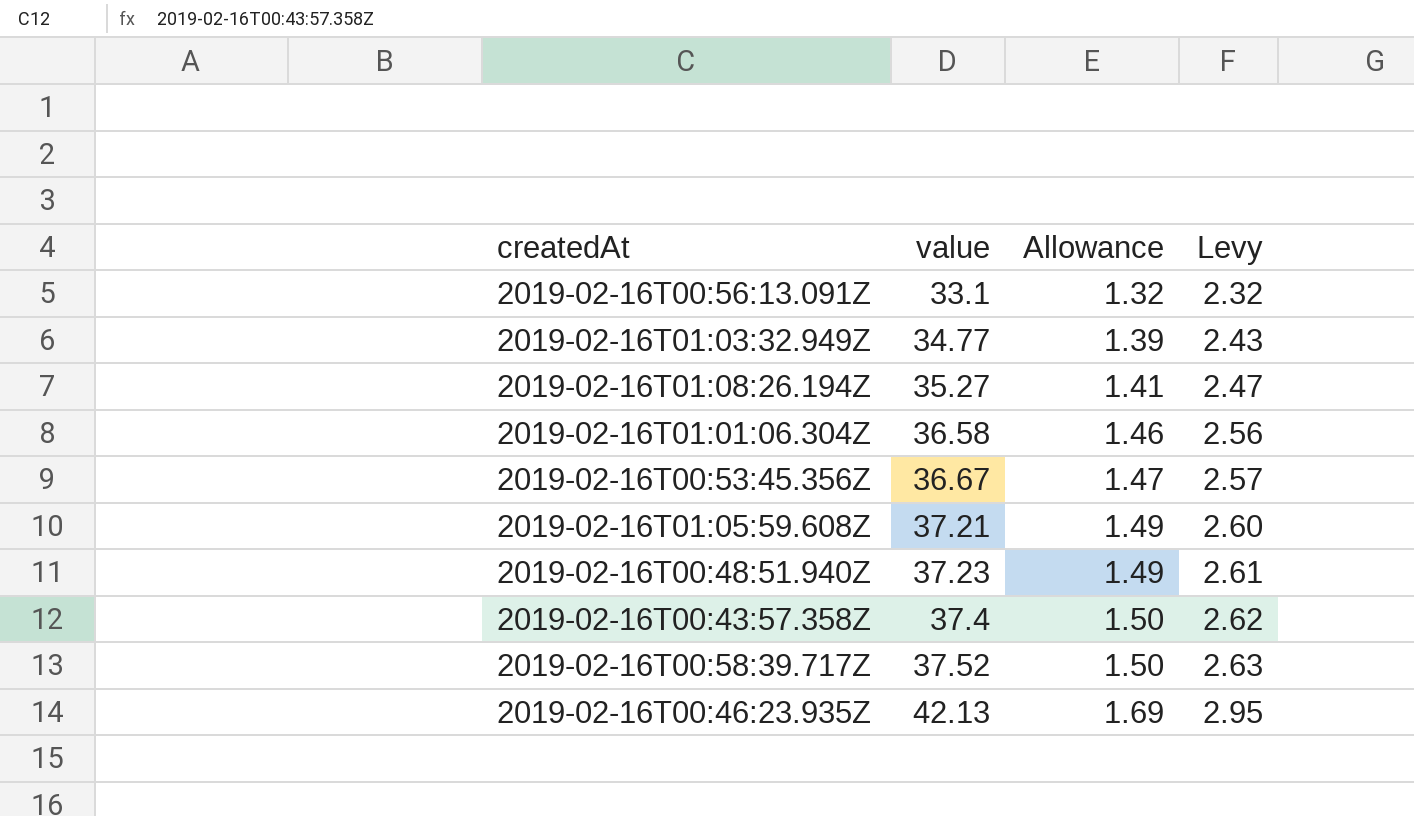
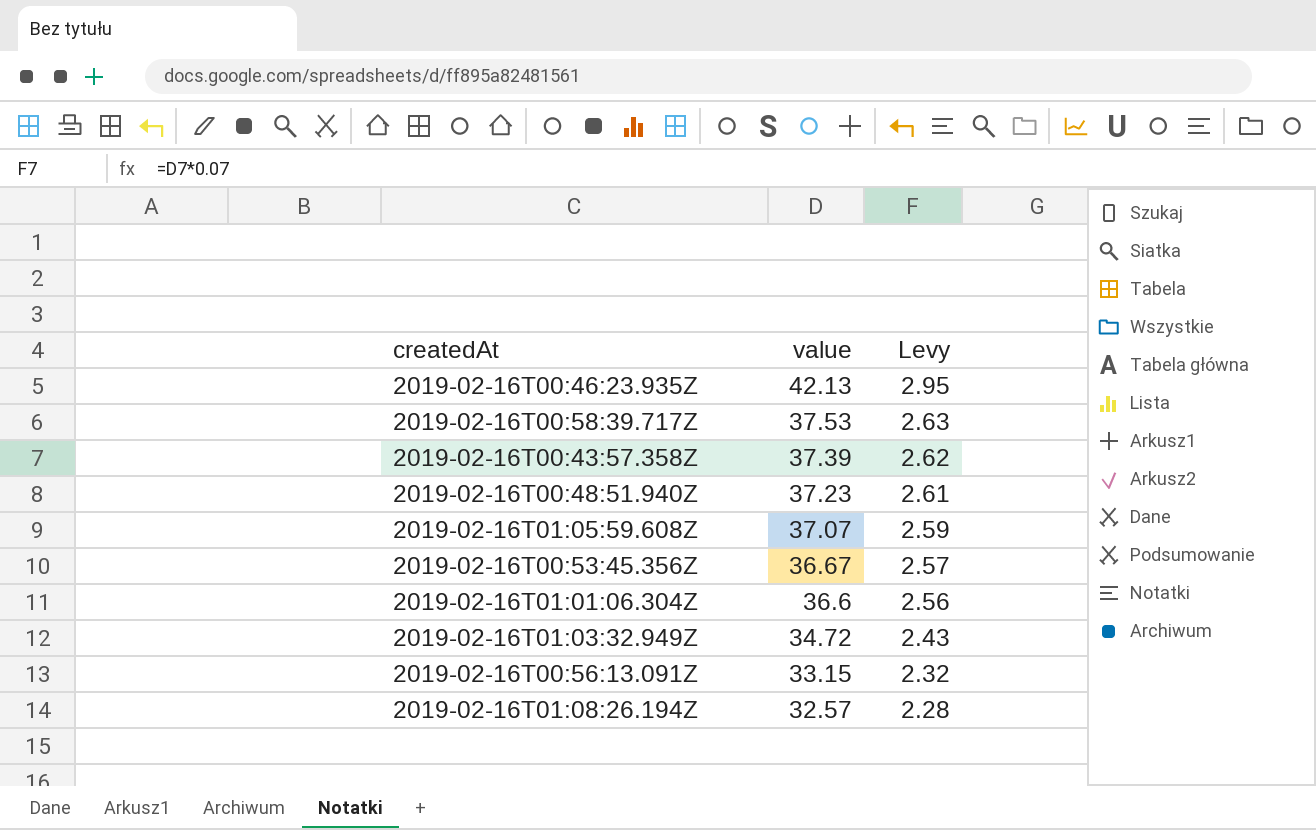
row order: value ascending -> value descending
column Allowance | formula: [value] * 0.04 -> none
2019-02-16T00:58:39.717Z | value: 37.52 -> 37.53
2019-02-16T00:43:57.358Z | value: 37.4 -> 37.39
2019-02-16T01:05:59.608Z | value: 37.21 -> 37.07
2019-02-16T01:05:59.608Z | Levy: 2.60 -> 2.59
2019-02-16T01:01:06.304Z | value: 36.58 -> 36.6
2019-02-16T01:03:32.949Z | value: 34.77 -> 34.72
2019-02-16T00:56:13.091Z | value: 33.1 -> 33.15
2019-02-16T01:08:26.194Z | value: 35.27 -> 32.57
2019-02-16T01:08:26.194Z | Levy: 2.47 -> 2.28

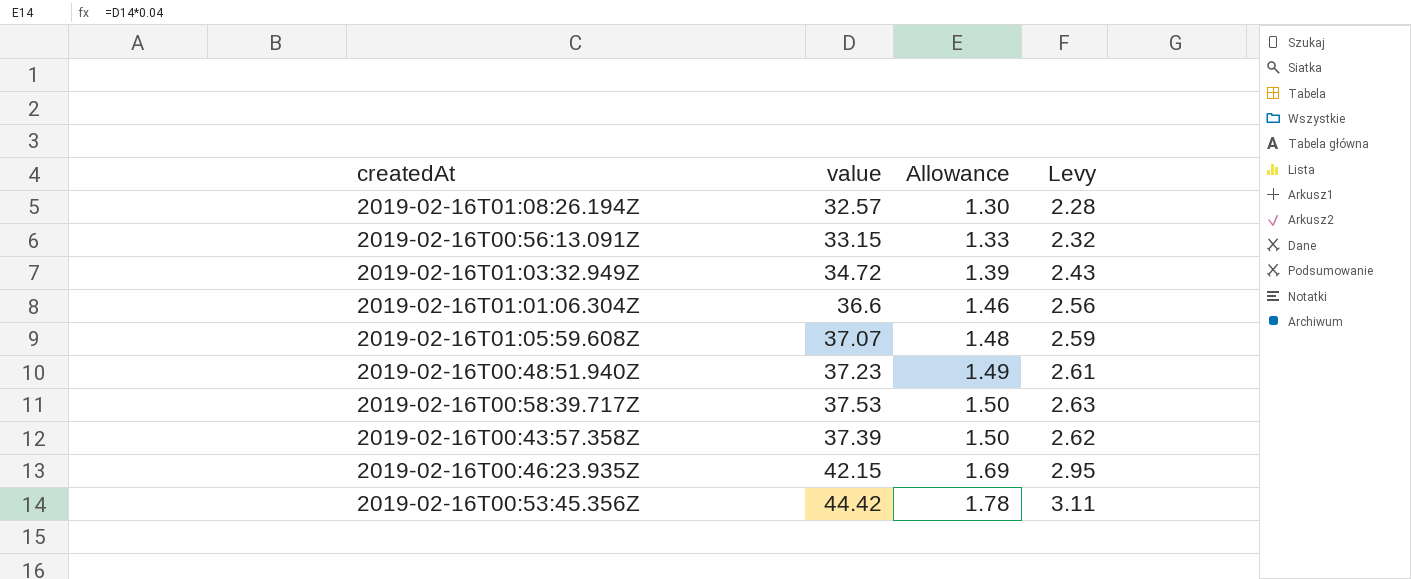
row order: value descending -> Allowance ascending
column Allowance | formula: none -> [value] * 0.04
2019-02-16T00:46:23.935Z | value: 42.13 -> 42.15
2019-02-16T00:53:45.356Z | value: 36.67 -> 44.42
2019-02-16T00:53:45.356Z | Levy: 2.57 -> 3.11

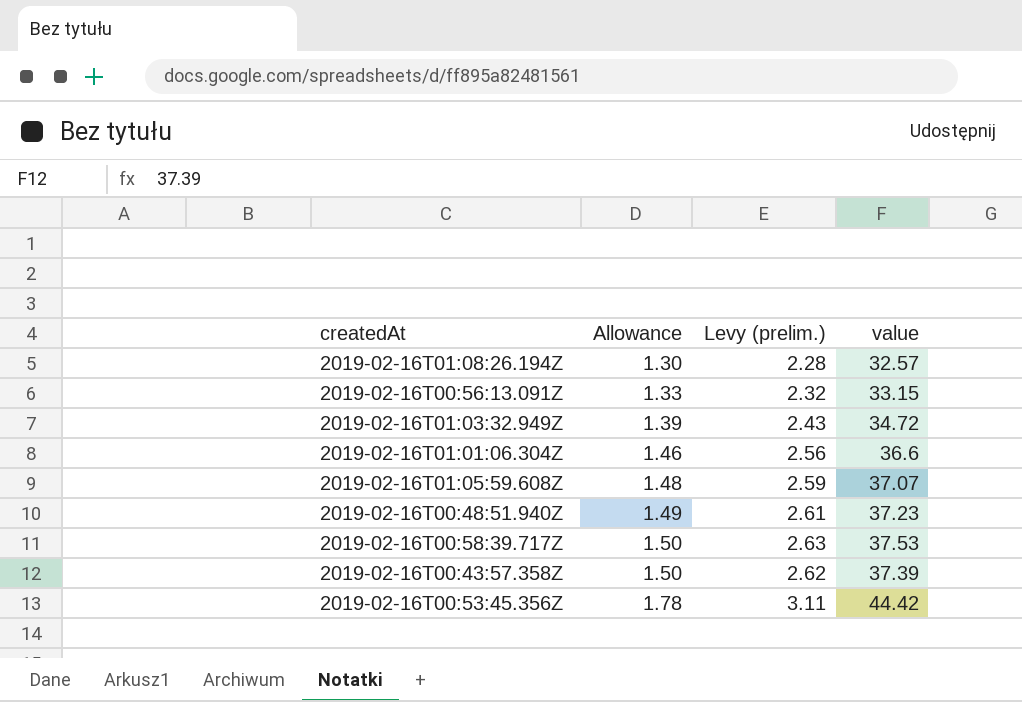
column name: Levy -> Levy (prelim.)
column value | position: 2 -> 4
row 2019-02-16T00:46:23.935Z: 42.15 | 1.69 | 2.95 -> none

